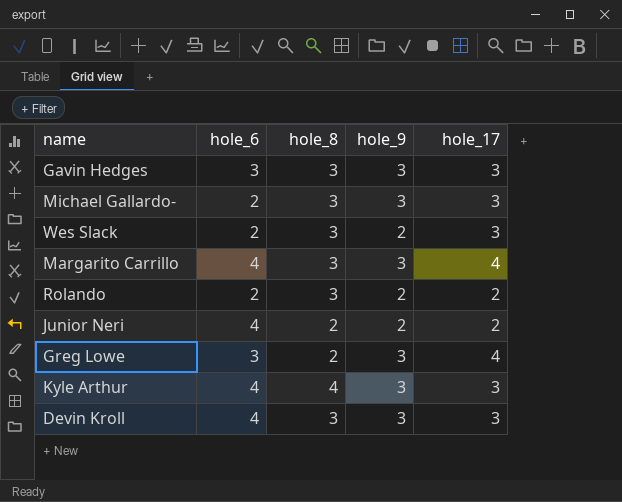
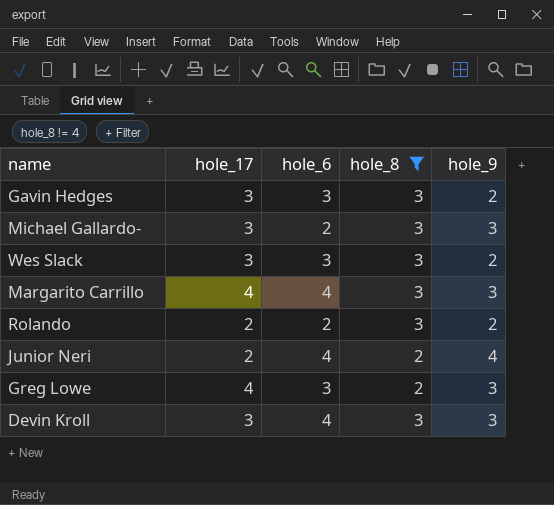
filter: none -> hole_8 != 4
column hole_17 | position: 5 -> 2
Gavin Hedges | hole_9: 3 -> 2
Wes Slack | hole_6: 2 -> 3
Junior Neri | hole_9: 2 -> 4

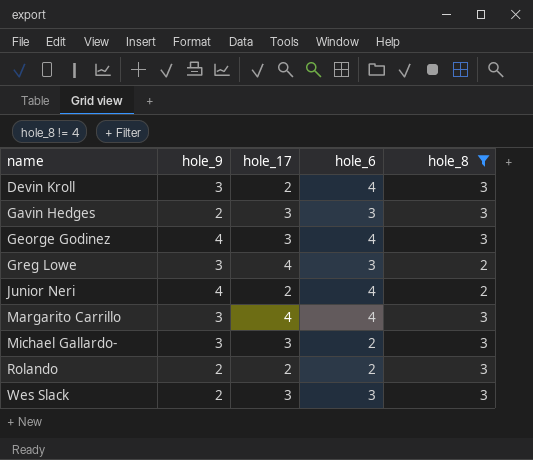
row order: none -> name ascending
column hole_9 | position: 5 -> 2
Devin Kroll | hole_17: 3 -> 2
row George Godinez: none -> 4 | 3 | 4 | 3

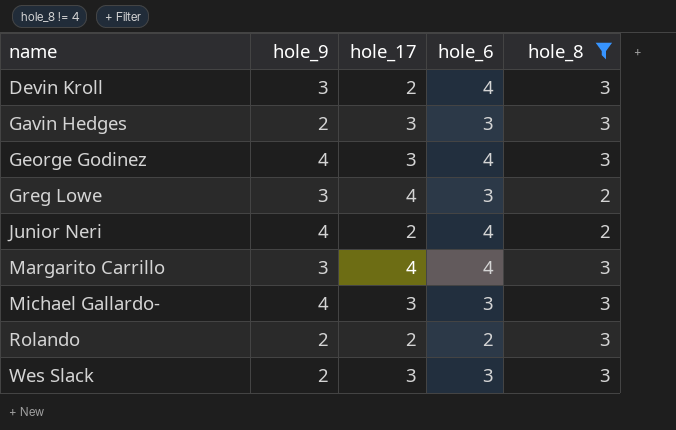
Michael Gallardo- | hole_9: 3 -> 4
Michael Gallardo- | hole_6: 2 -> 3

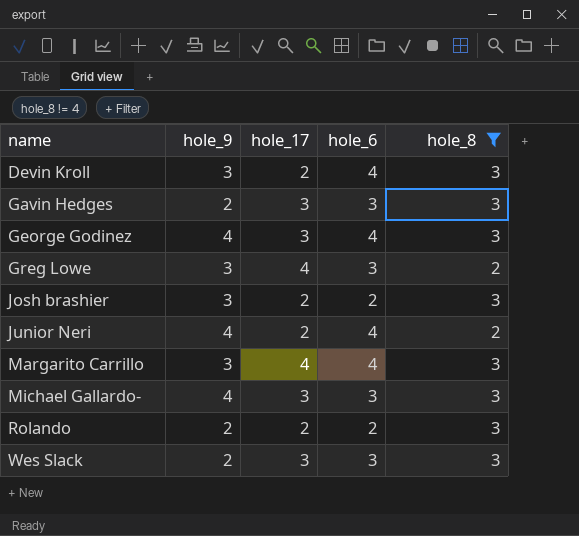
row Josh brashier: none -> 3 | 2 | 2 | 3

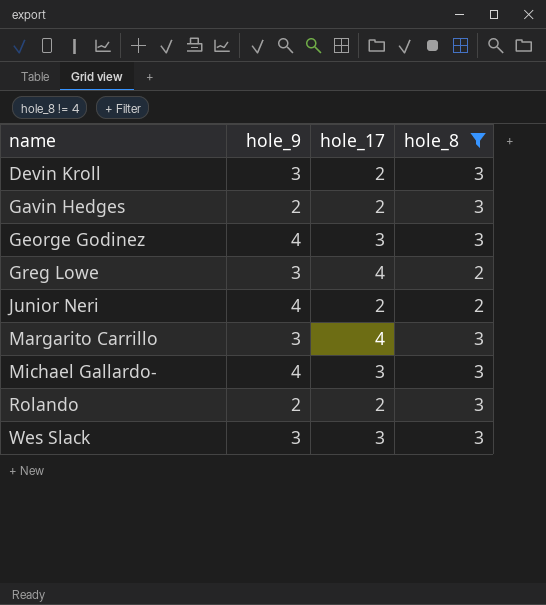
column hole_6 | position: 4 -> none
row Josh brashier: 3 | 2 | 2 | 3 -> none
Gavin Hedges | hole_17: 3 -> 2
Wes Slack | hole_9: 2 -> 3

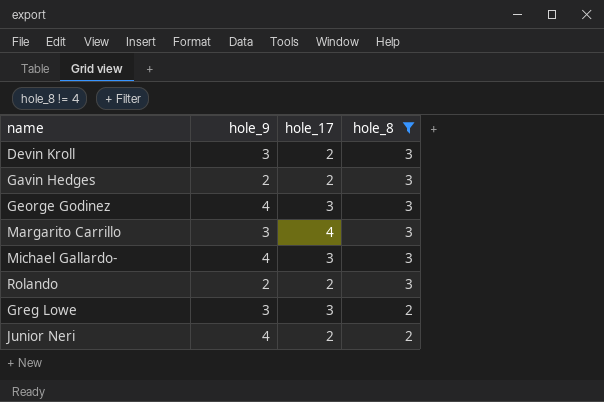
row order: name ascending -> hole_8 descending
row Wes Slack: 3 | 3 | 3 -> none
Greg Lowe | hole_17: 4 -> 3

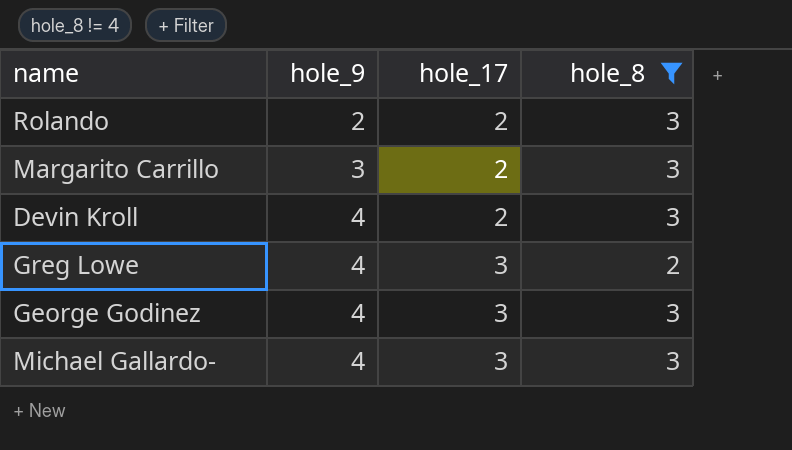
row order: hole_8 descending -> hole_9 ascending
row Gavin Hedges: 2 | 2 | 3 -> none
row Junior Neri: 4 | 2 | 2 -> none
Margarito Carrillo | hole_17: 4 -> 2
Devin Kroll | hole_9: 3 -> 4
Greg Lowe | hole_9: 3 -> 4

